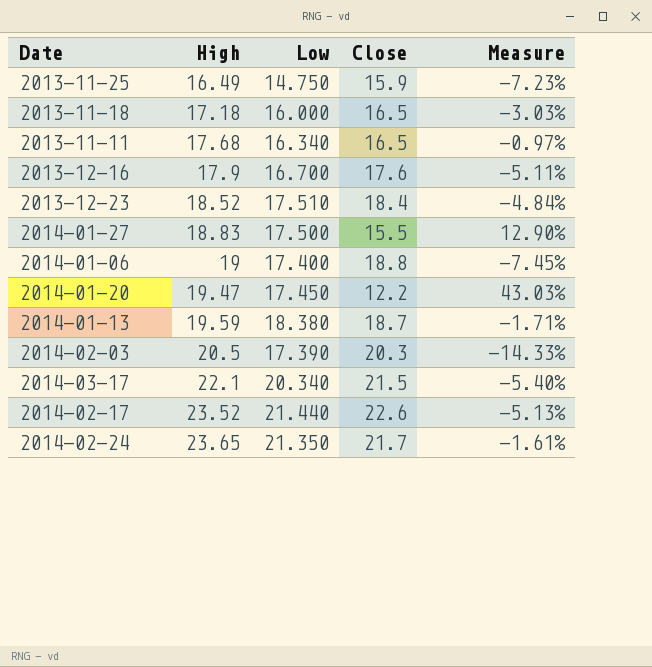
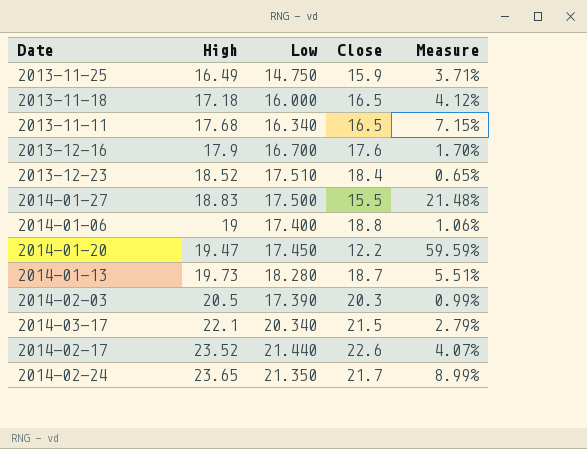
column Measure | formula: ([Low] - [Close]) / [Close] -> ([High] - [Close]) / [Close]
2014-01-13 | High: 19.59 -> 19.73
2014-01-13 | Low: 18.380 -> 18.280

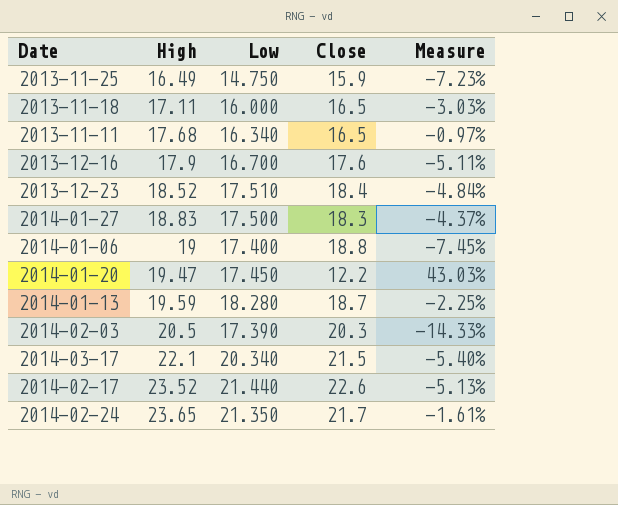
column Measure | formula: ([High] - [Close]) / [Close] -> ([Low] - [Close]) / [Close]
2013-11-18 | High: 17.18 -> 17.11
2014-01-27 | Close: 15.5 -> 18.3
2014-01-13 | High: 19.73 -> 19.59

